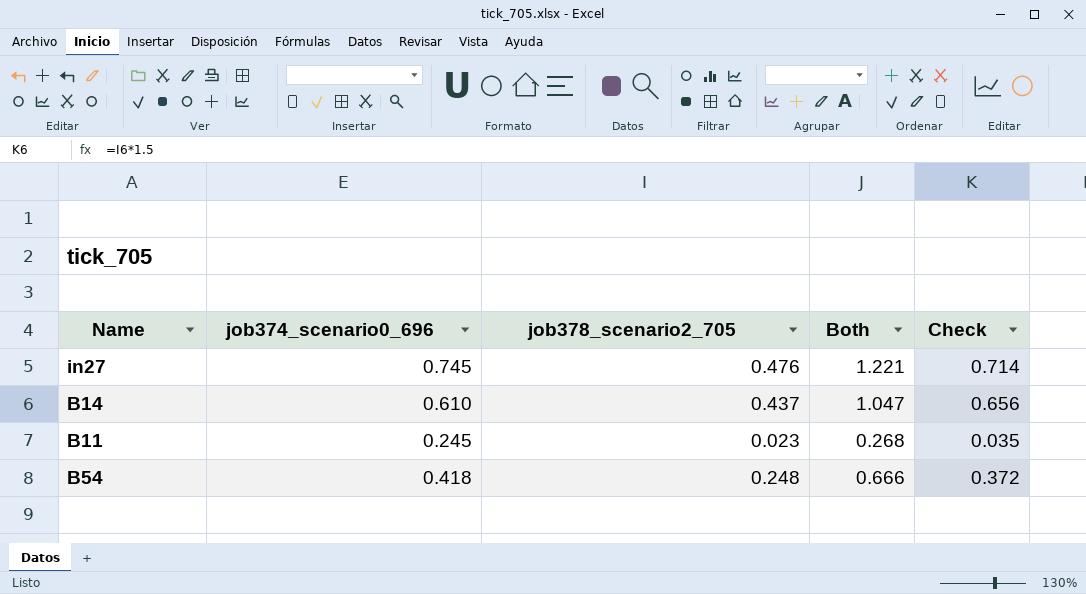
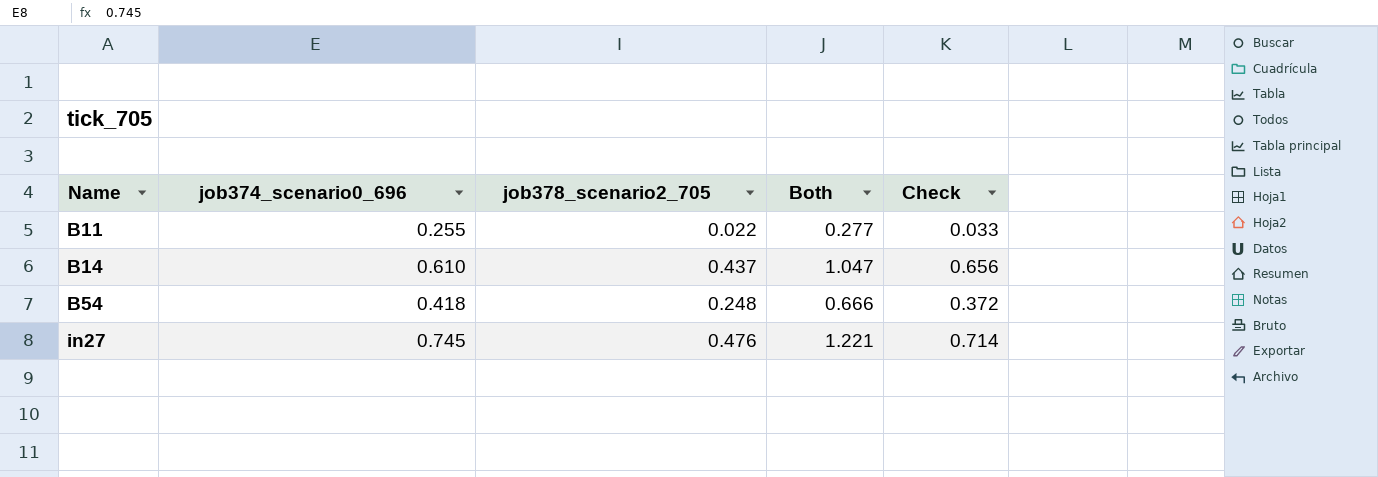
row order: none -> Name ascending
B11 | job374_scenario0_696: 0.245 -> 0.255
B11 | job378_scenario2_705: 0.023 -> 0.022
B11 | Both: 0.268 -> 0.277
B11 | Check: 0.035 -> 0.033

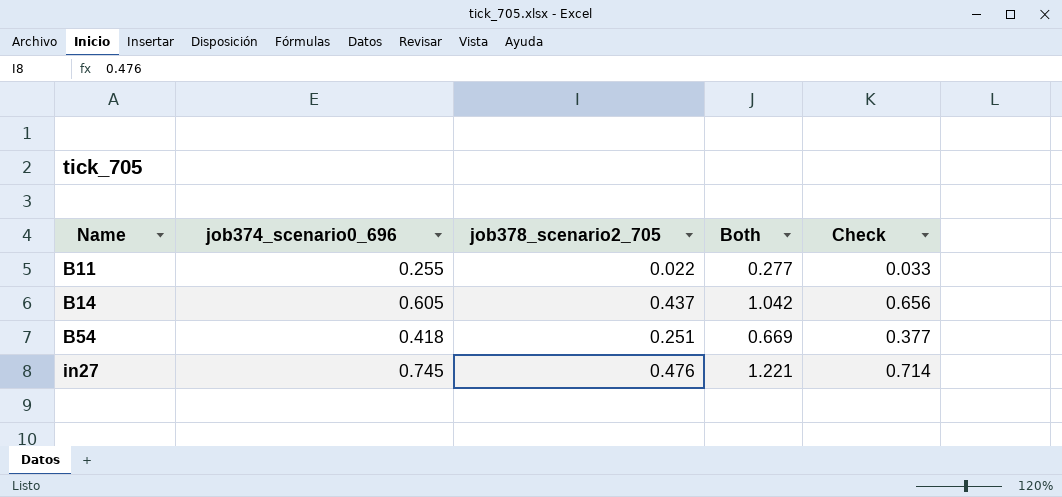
B14 | job374_scenario0_696: 0.610 -> 0.605
B14 | Both: 1.047 -> 1.042
B54 | job378_scenario2_705: 0.248 -> 0.251
B54 | Both: 0.666 -> 0.669
B54 | Check: 0.372 -> 0.377

